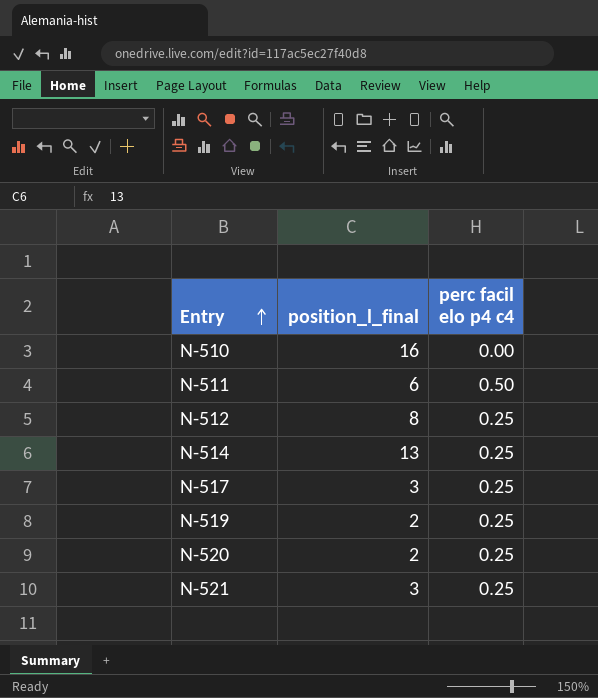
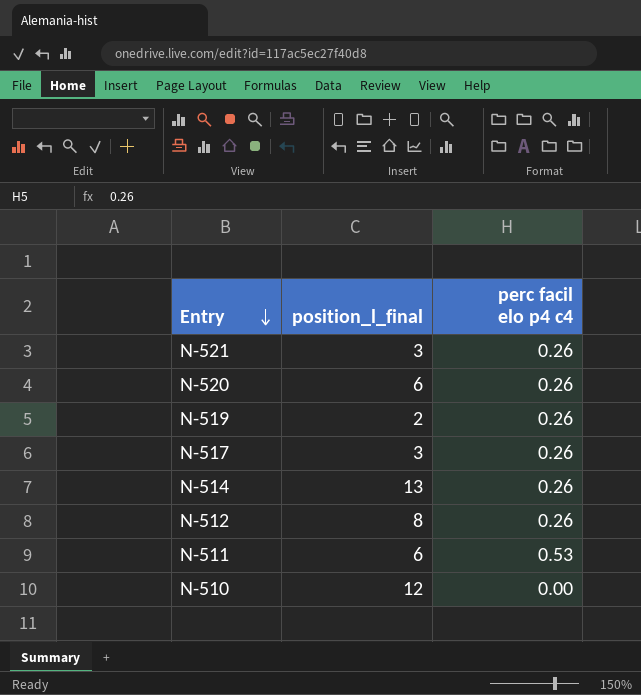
row order: Entry ascending -> Entry descending
N-521 | perc facil elo p4 c4: 0.25 -> 0.26
N-520 | position_l_final: 2 -> 6
N-520 | perc facil elo p4 c4: 0.25 -> 0.26
N-519 | perc facil elo p4 c4: 0.25 -> 0.26
N-517 | perc facil elo p4 c4: 0.25 -> 0.26
N-514 | perc facil elo p4 c4: 0.25 -> 0.26
N-512 | perc facil elo p4 c4: 0.25 -> 0.26
N-511 | perc facil elo p4 c4: 0.50 -> 0.53
N-510 | position_l_final: 16 -> 12

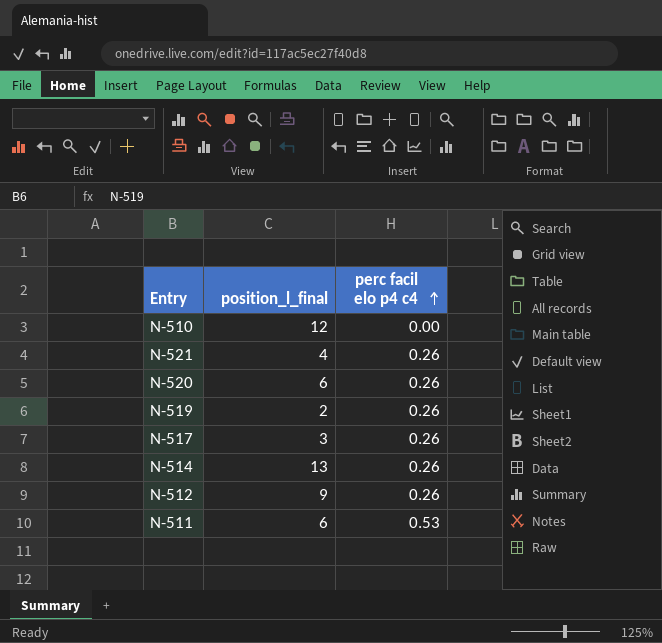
row order: Entry descending -> perc facil elo p4 c4 ascending
N-521 | position_l_final: 3 -> 4
N-512 | position_l_final: 8 -> 9

